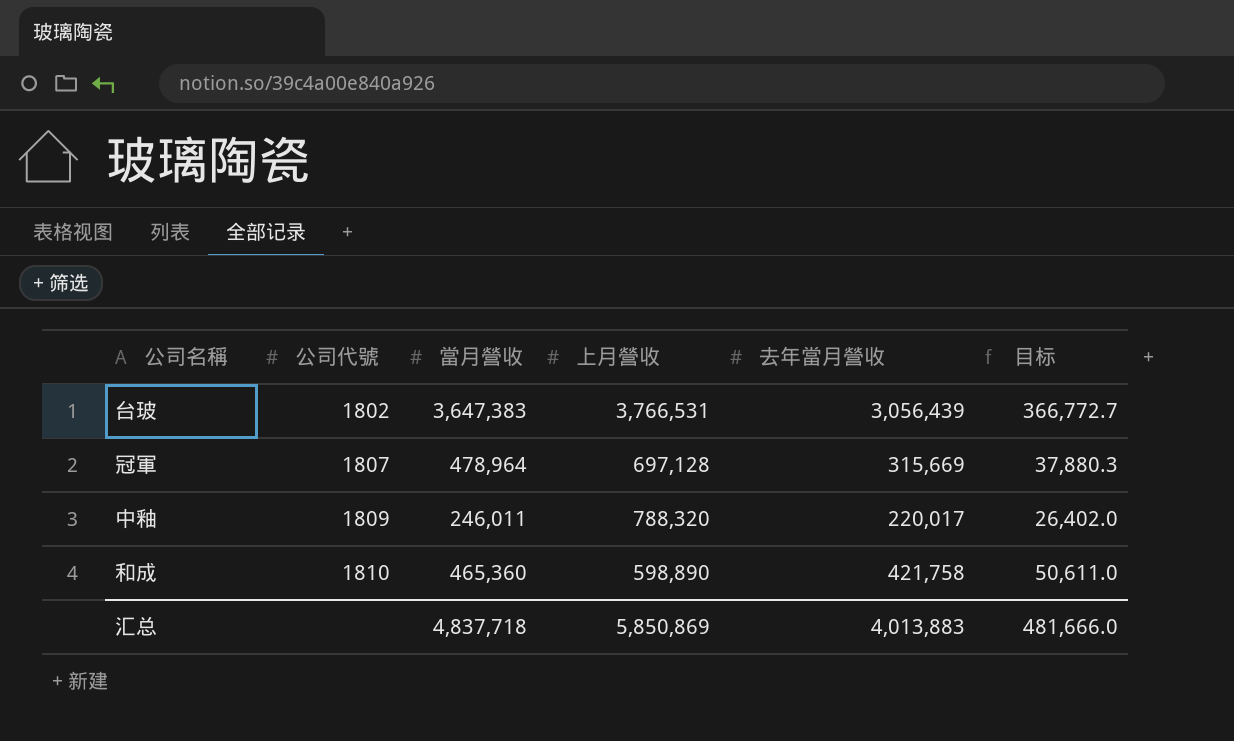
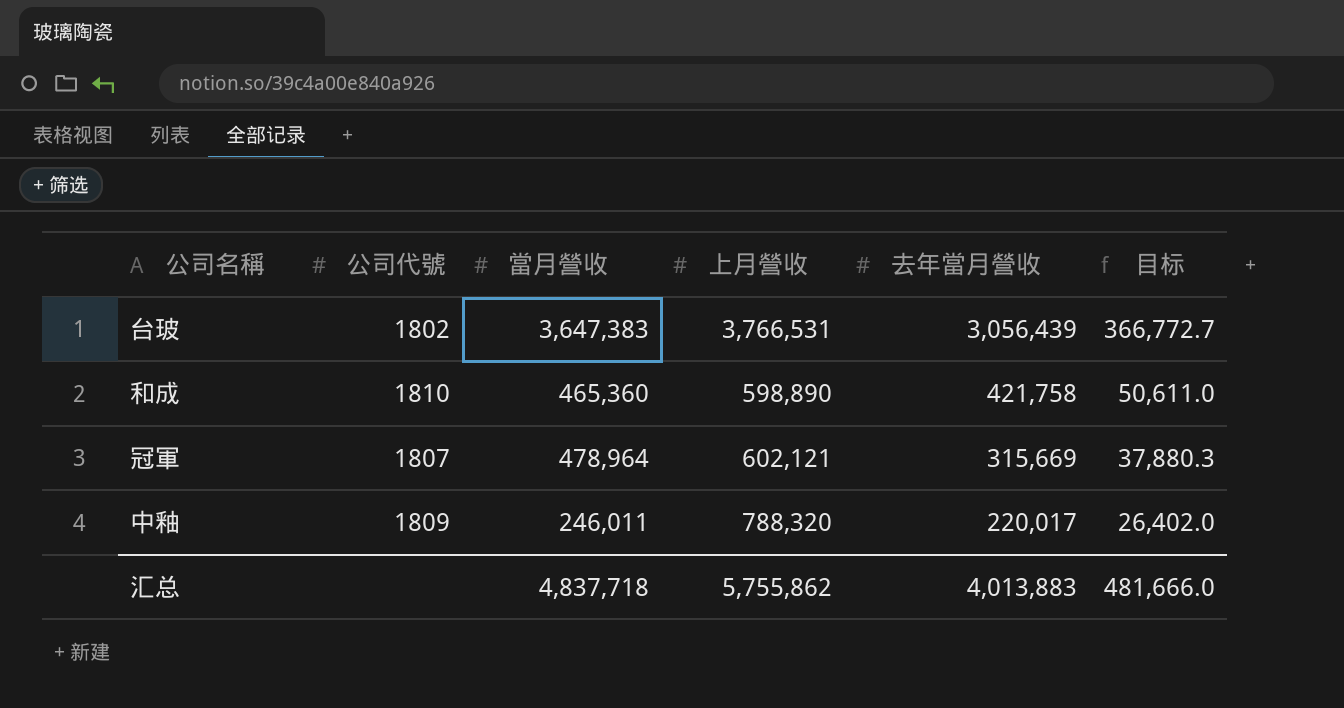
row order: 公司代號 ascending -> 去年當月營收 descending
冠軍 | 上月營收: 697,128 -> 602,121
汇总 | 上月營收: 5,850,869 -> 5,755,862

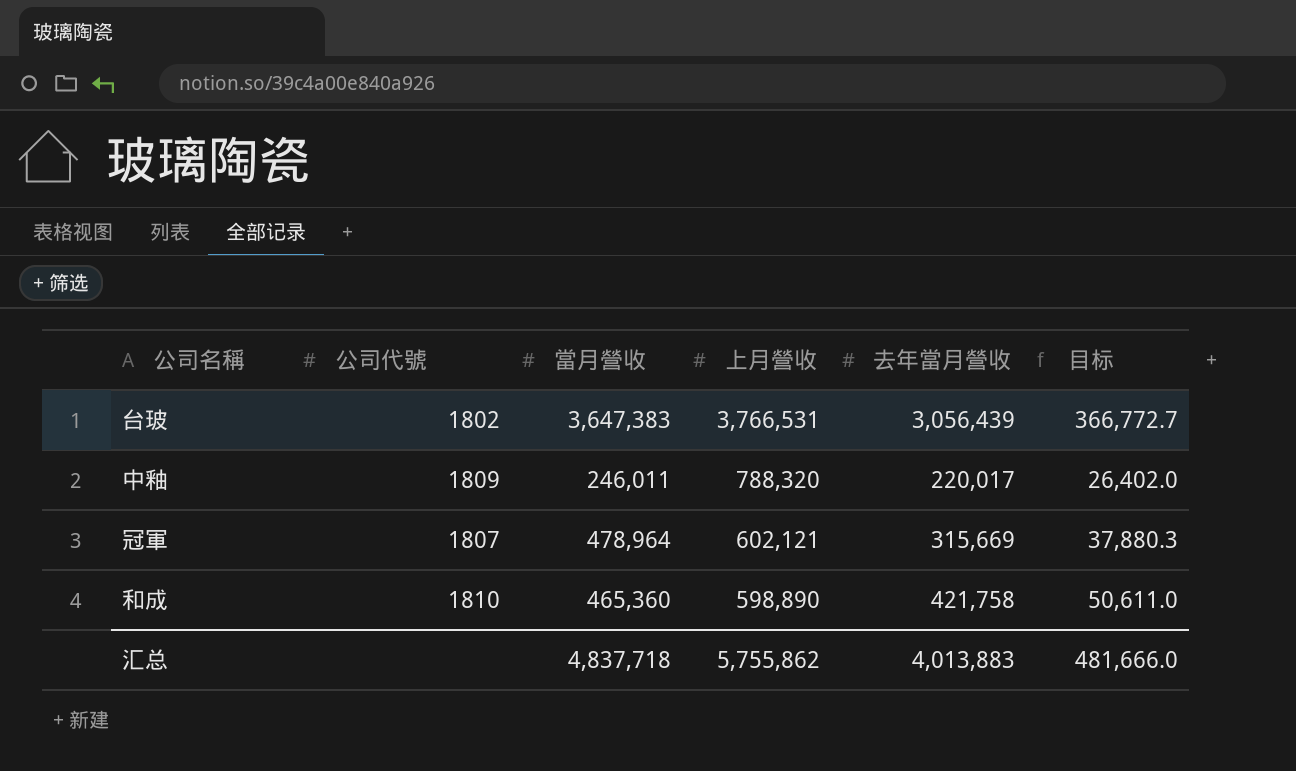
row order: 去年當月營收 descending -> 上月營收 descending

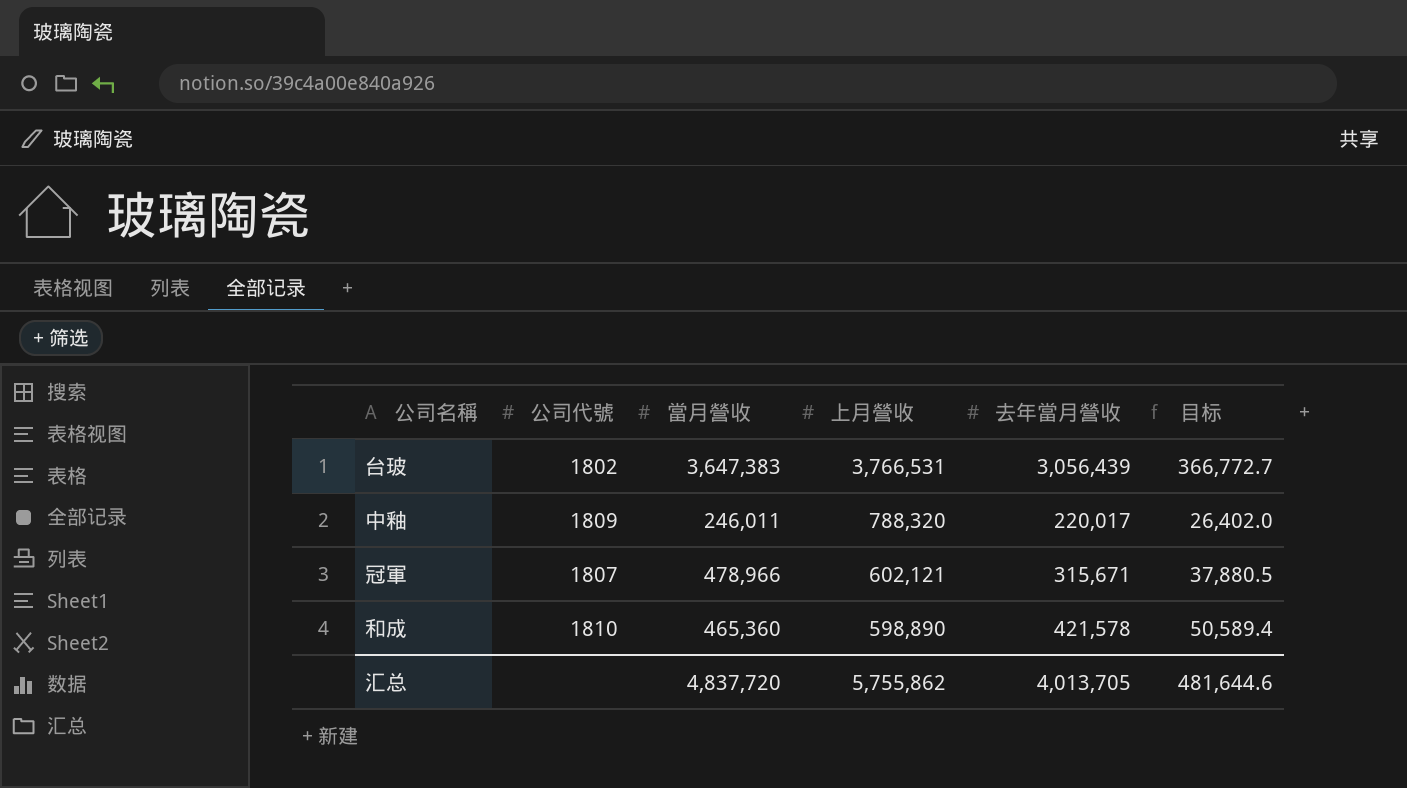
冠軍 | 當月營收: 478,964 -> 478,966
冠軍 | 去年當月營收: 315,669 -> 315,671
冠軍 | 目标: 37,880.3 -> 37,880.5
和成 | 去年當月營收: 421,758 -> 421,578
和成 | 目标: 50,611.0 -> 50,589.4
汇总 | 當月營收: 4,837,718 -> 4,837,720
汇总 | 去年當月營收: 4,013,883 -> 4,013,705
汇总 | 目标: 481,666.0 -> 481,644.6

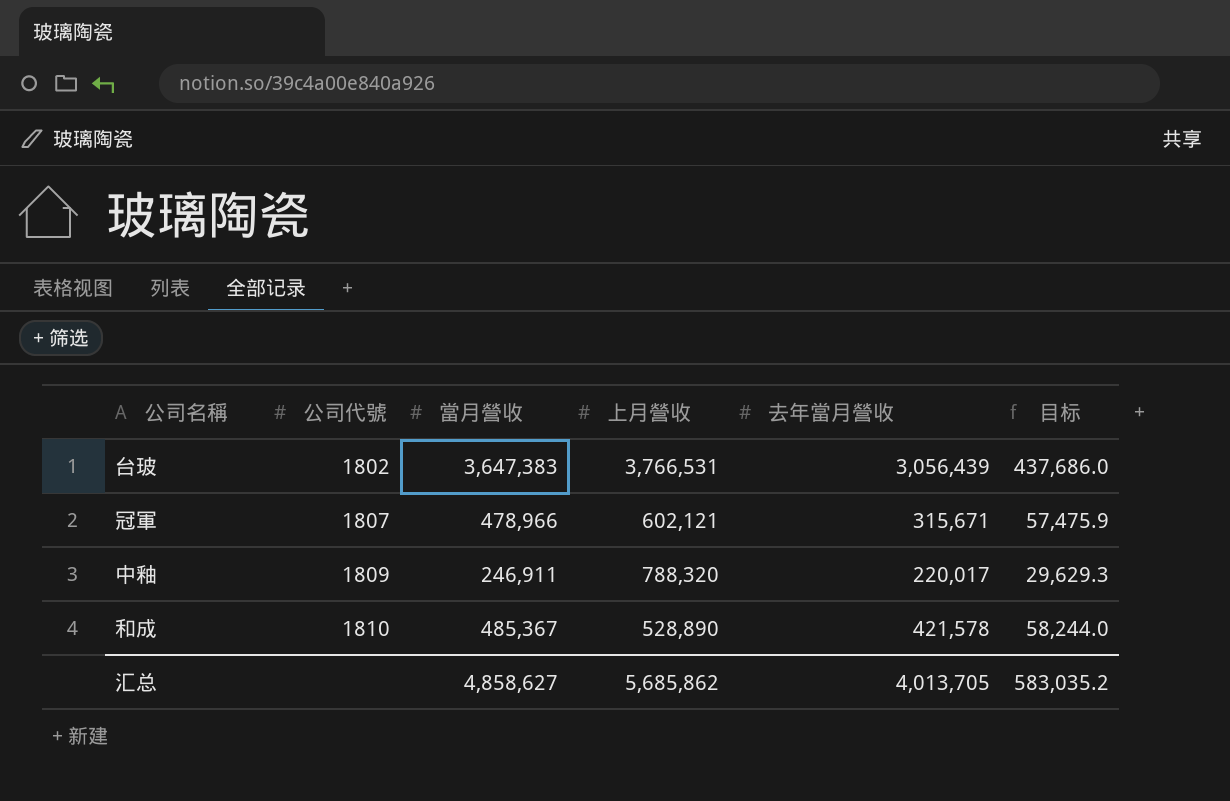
row order: 上月營收 descending -> 公司代號 ascending
column 目标 | formula: [去年當月營收] * 0.12 -> [當月營收] * 0.12
中釉 | 當月營收: 246,011 -> 246,911
和成 | 當月營收: 465,360 -> 485,367
和成 | 上月營收: 598,890 -> 528,890
汇总 | 當月營收: 4,837,720 -> 4,858,627
汇总 | 上月營收: 5,755,862 -> 5,685,862
汇总 | 目标: 481,644.6 -> 583,035.2

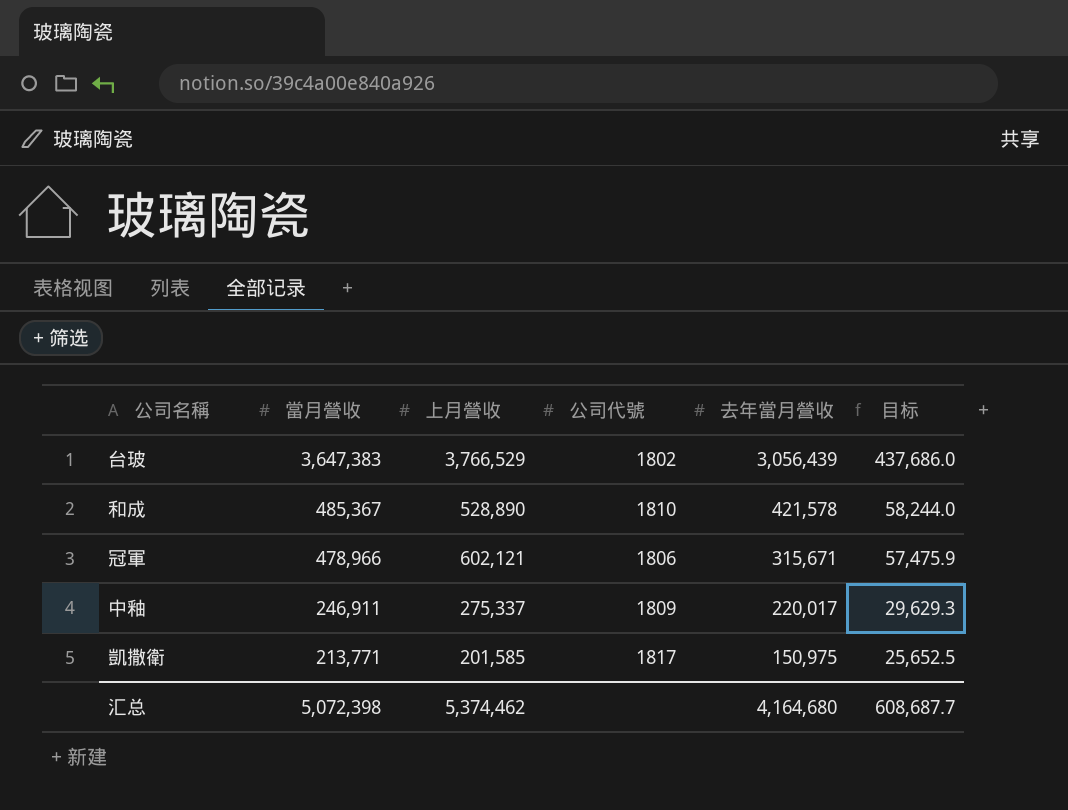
row order: 公司代號 ascending -> 當月營收 descending
column 公司代號 | position: 2 -> 4
台玻 | 上月營收: 3,766,531 -> 3,766,529
冠軍 | 公司代號: 1807 -> 1806
中釉 | 上月營收: 788,320 -> 275,337
row 凱撒衛: none -> 213,771 | 201,585 | 1817 | 150,975 | 25,652.5
汇总 | 當月營收: 4,858,627 -> 5,072,398
汇总 | 上月營收: 5,685,862 -> 5,374,462
汇总 | 去年當月營收: 4,013,705 -> 4,164,680
汇总 | 目标: 583,035.2 -> 608,687.7

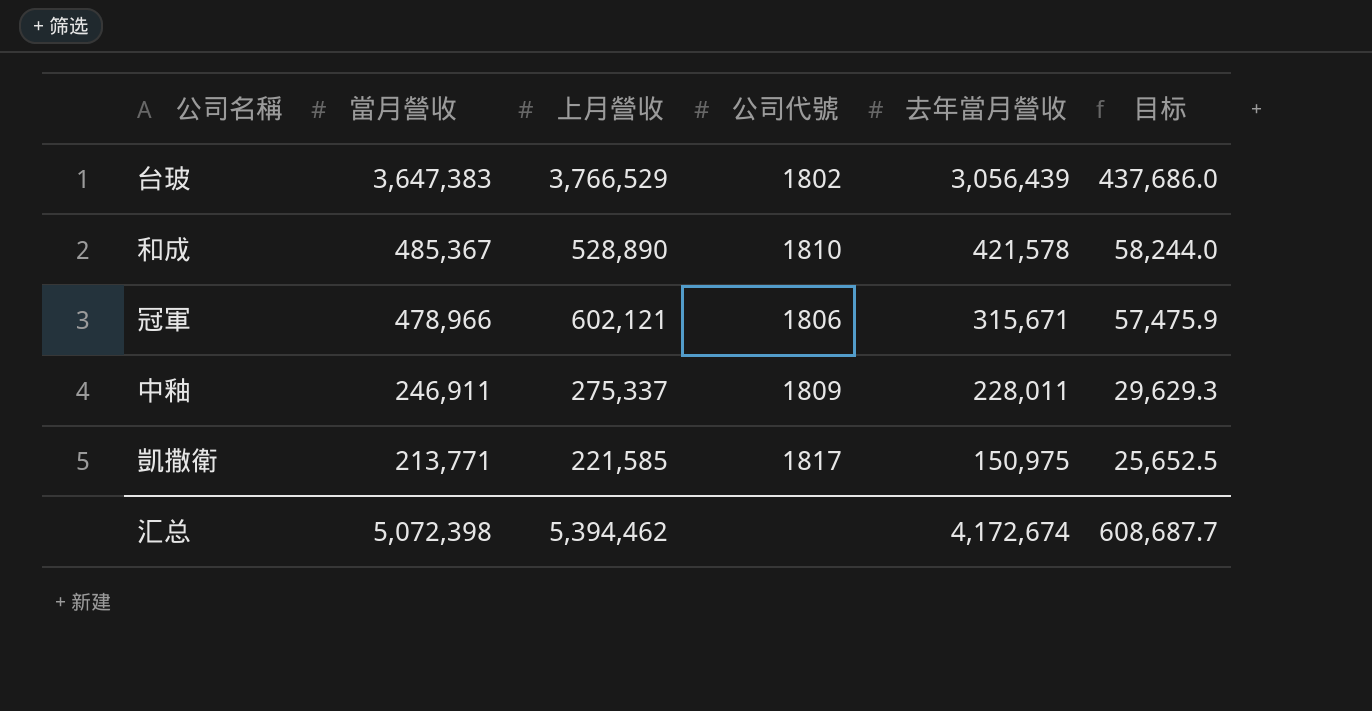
中釉 | 去年當月營收: 220,017 -> 228,011
凱撒衛 | 上月營收: 201,585 -> 221,585
汇总 | 上月營收: 5,374,462 -> 5,394,462
汇总 | 去年當月營收: 4,164,680 -> 4,172,674

